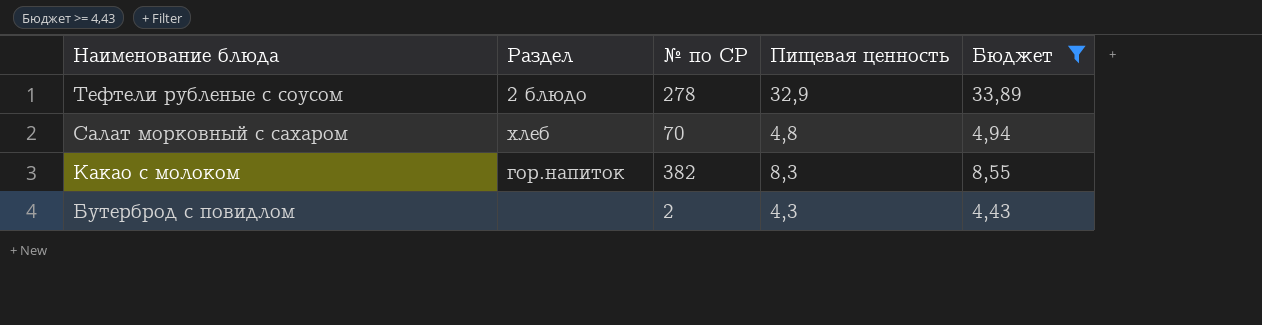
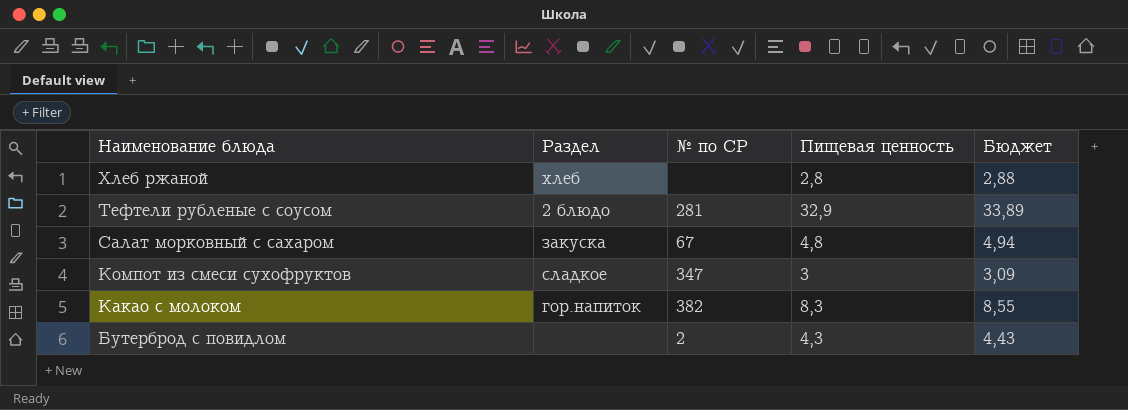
filter: Бюджет >= 4,43 -> none
Тефтели рубленые с соусом | № по СР: 278 -> 281
Салат морковный с сахаром | Раздел: хлеб -> закуска
Салат морковный с сахаром | № по СР: 70 -> 67

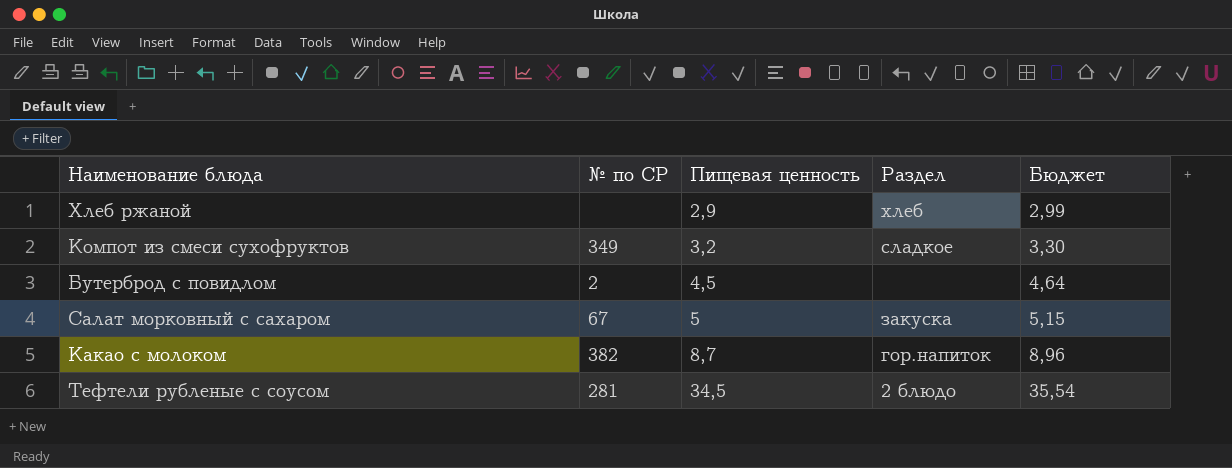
row order: Наименование блюда descending -> Пищевая ценность ascending
column Раздел | position: 2 -> 4
Хлеб ржаной | Пищевая ценность: 2,8 -> 2,9
Хлеб ржаной | Бюджет: 2,88 -> 2,99
Компот из смеси сухофруктов | № по СР: 347 -> 349
Компот из смеси сухофруктов | Пищевая ценность: 3 -> 3,2
Компот из смеси сухофруктов | Бюджет: 3,09 -> 3,30
Бутерброд с повидлом | Пищевая ценность: 4,3 -> 4,5
Бутерброд с повидлом | Бюджет: 4,43 -> 4,64
Салат морковный с сахаром | Пищевая ценность: 4,8 -> 5
Салат морковный с сахаром | Бюджет: 4,94 -> 5,15
Какао с молоком | Пищевая ценность: 8,3 -> 8,7
Какао с молоком | Бюджет: 8,55 -> 8,96
Тефтели рубленые с соусом | Пищевая ценность: 32,9 -> 34,5
Тефтели рубленые с соусом | Бюджет: 33,89 -> 35,54

